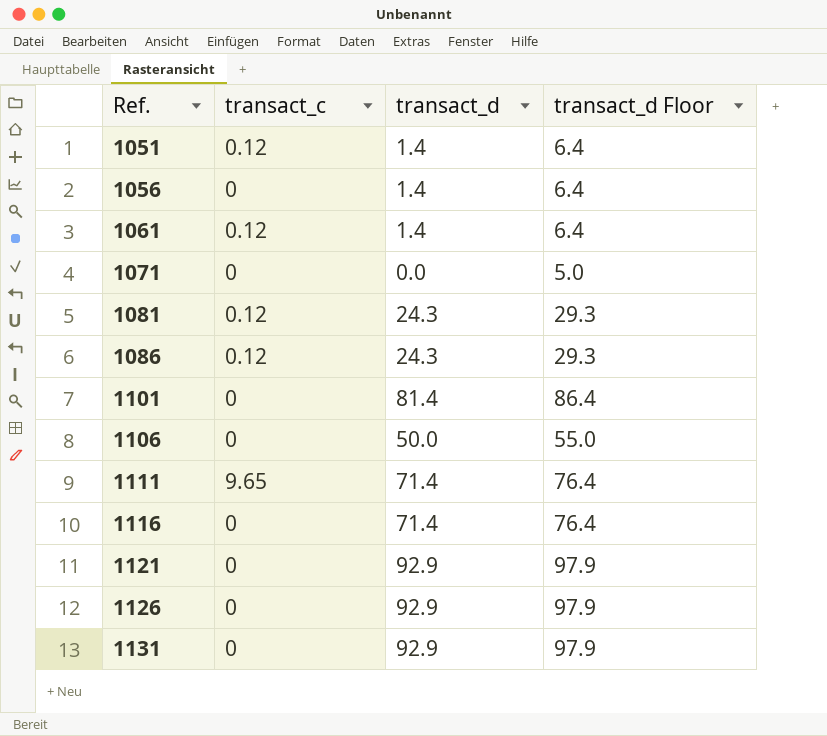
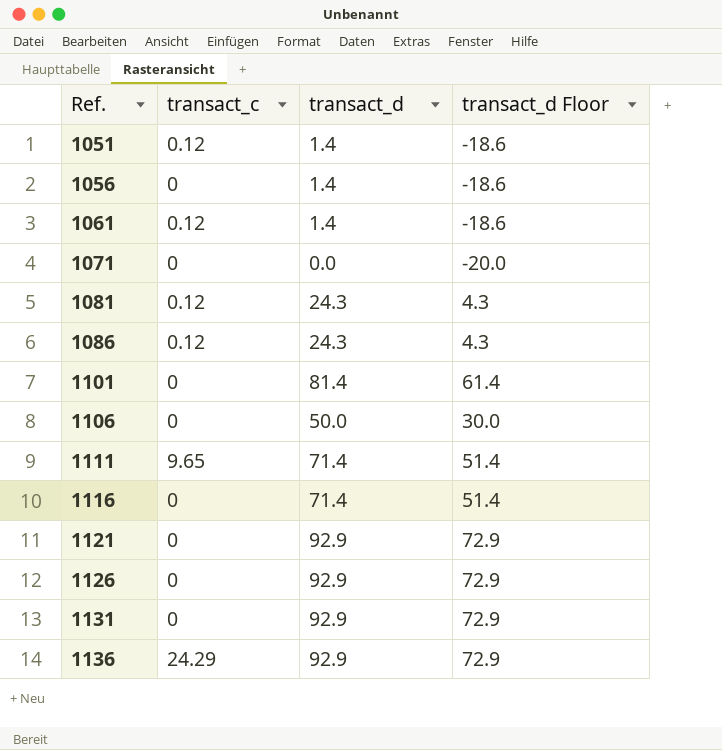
column transact_d Floor | formula: [transact_d] + 5 -> [transact_d] - 20
row 1136: none -> 24.29 | 92.9 | 72.9

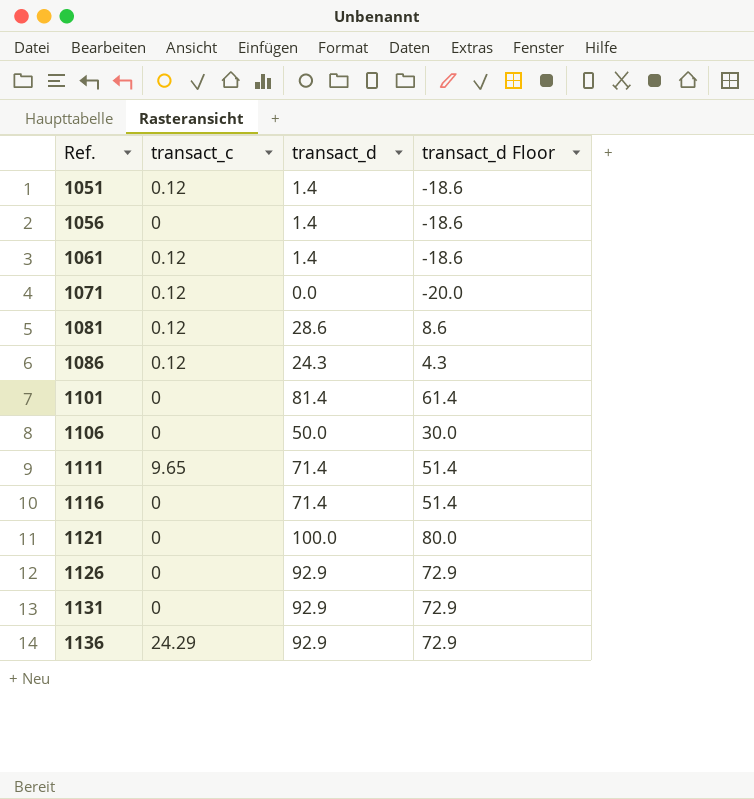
1071 | transact_c: 0 -> 0.12
1081 | transact_d: 24.3 -> 28.6
1081 | transact_d Floor: 4.3 -> 8.6
1121 | transact_d: 92.9 -> 100.0
1121 | transact_d Floor: 72.9 -> 80.0

